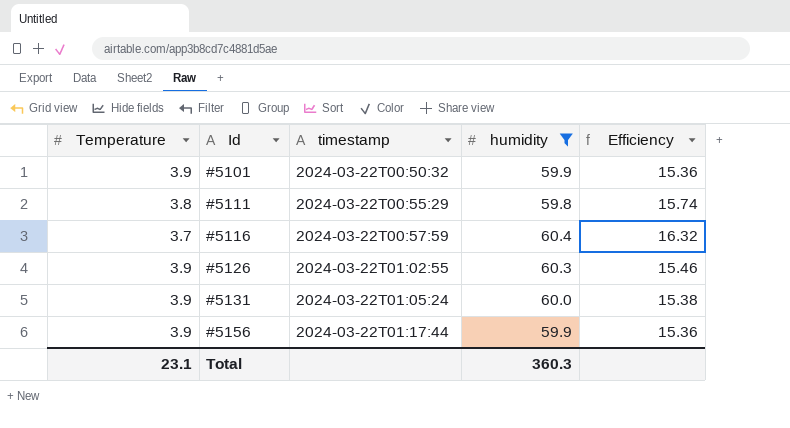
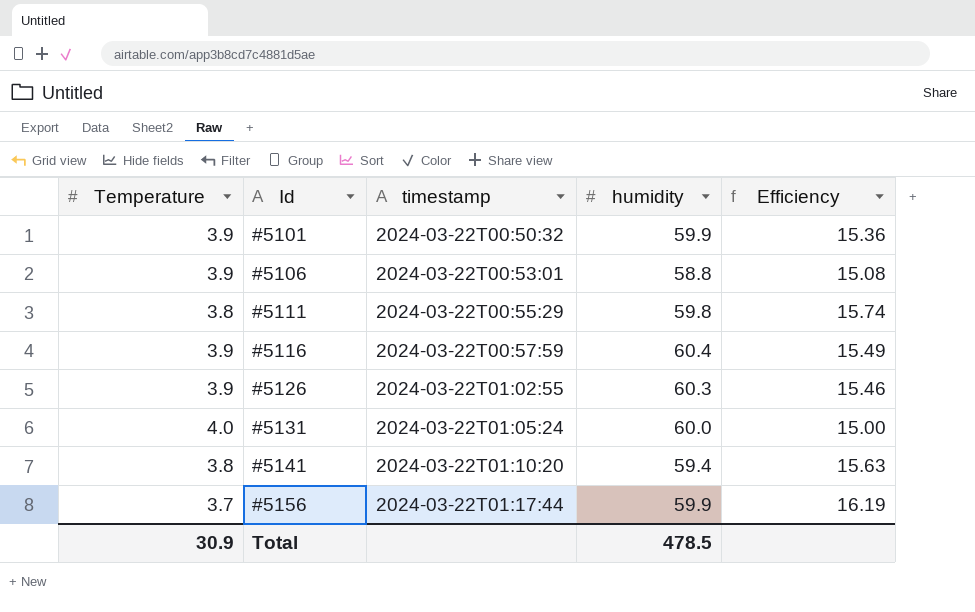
filter: humidity >= 59.8 -> none
#5116 | Temperature: 3.7 -> 3.9
#5116 | Efficiency: 16.32 -> 15.49
#5131 | Temperature: 3.9 -> 4.0
#5131 | Efficiency: 15.38 -> 15.00
#5156 | Temperature: 3.9 -> 3.7
#5156 | Efficiency: 15.36 -> 16.19
Total | Temperature: 23.1 -> 30.9
Total | humidity: 360.3 -> 478.5

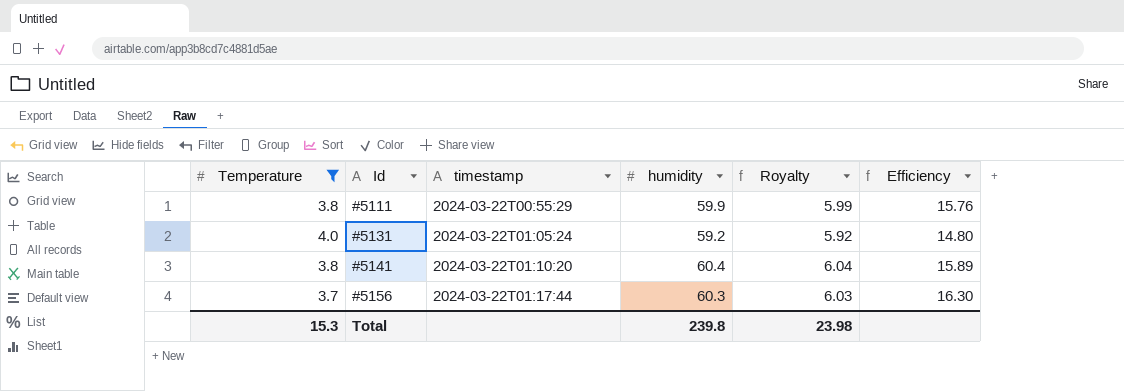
filter: none -> Temperature != 3.9
column Royalty | formula: none -> [humidity] * 0.1
#5111 | humidity: 59.8 -> 59.9
#5111 | Efficiency: 15.74 -> 15.76
#5131 | humidity: 60.0 -> 59.2
#5131 | Efficiency: 15.00 -> 14.80
#5141 | humidity: 59.4 -> 60.4
#5141 | Efficiency: 15.63 -> 15.89
#5156 | humidity: 59.9 -> 60.3
#5156 | Efficiency: 16.19 -> 16.30
Total | Temperature: 30.9 -> 15.3
Total | humidity: 478.5 -> 239.8

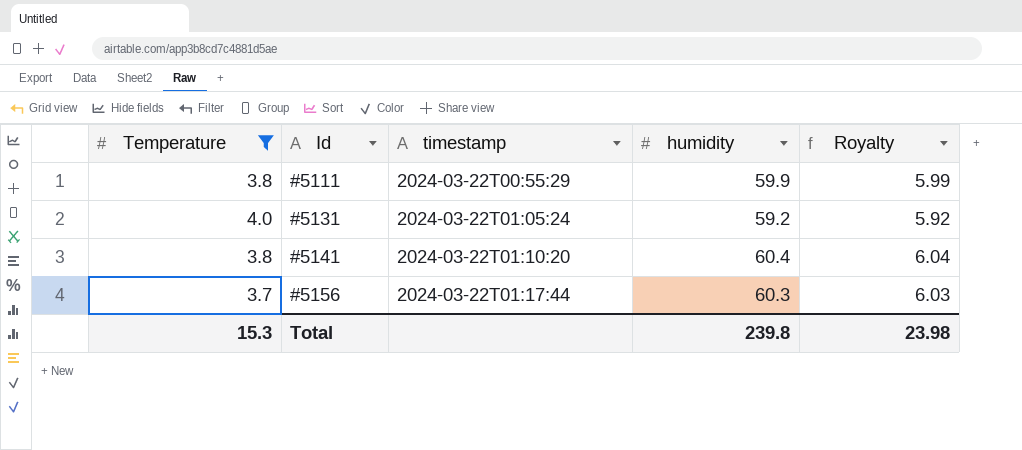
column Efficiency | formula: [humidity] / [Temperature] -> none

